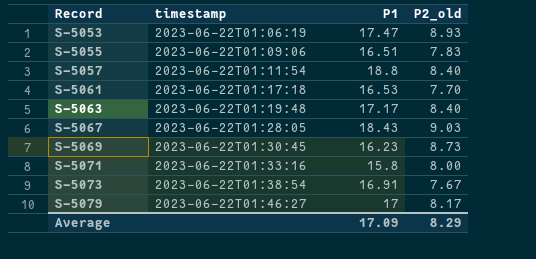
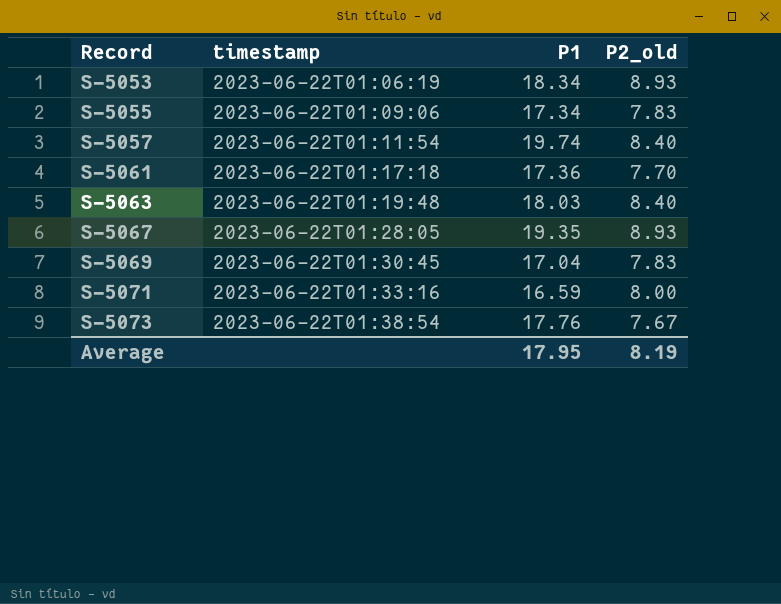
row S-5079: 2023-06-22T01:46:27 | 17 | 8.17 -> none
S-5053 | P1: 17.47 -> 18.34
S-5055 | P1: 16.51 -> 17.34
S-5057 | P1: 18.8 -> 19.74
S-5061 | P1: 16.53 -> 17.36
S-5063 | P1: 17.17 -> 18.03
S-5067 | P1: 18.43 -> 19.35
S-5067 | P2_old: 9.03 -> 8.93
S-5069 | P1: 16.23 -> 17.04
S-5069 | P2_old: 8.73 -> 7.83
S-5071 | P1: 15.8 -> 16.59
S-5073 | P1: 16.91 -> 17.76
Average | P1: 17.09 -> 17.95
Average | P2_old: 8.29 -> 8.19

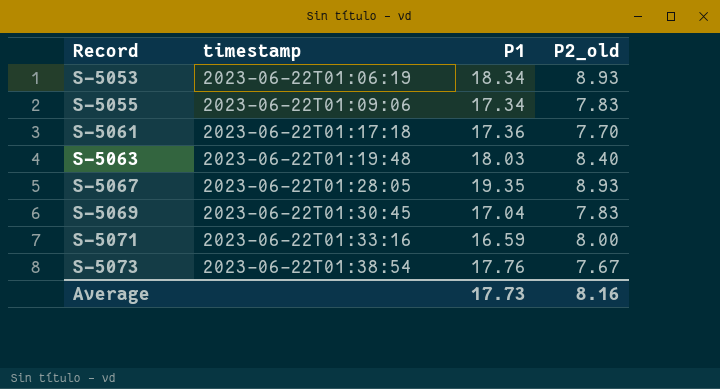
row S-5057: 2023-06-22T01:11:54 | 19.74 | 8.40 -> none
Average | P1: 17.95 -> 17.73
Average | P2_old: 8.19 -> 8.16

